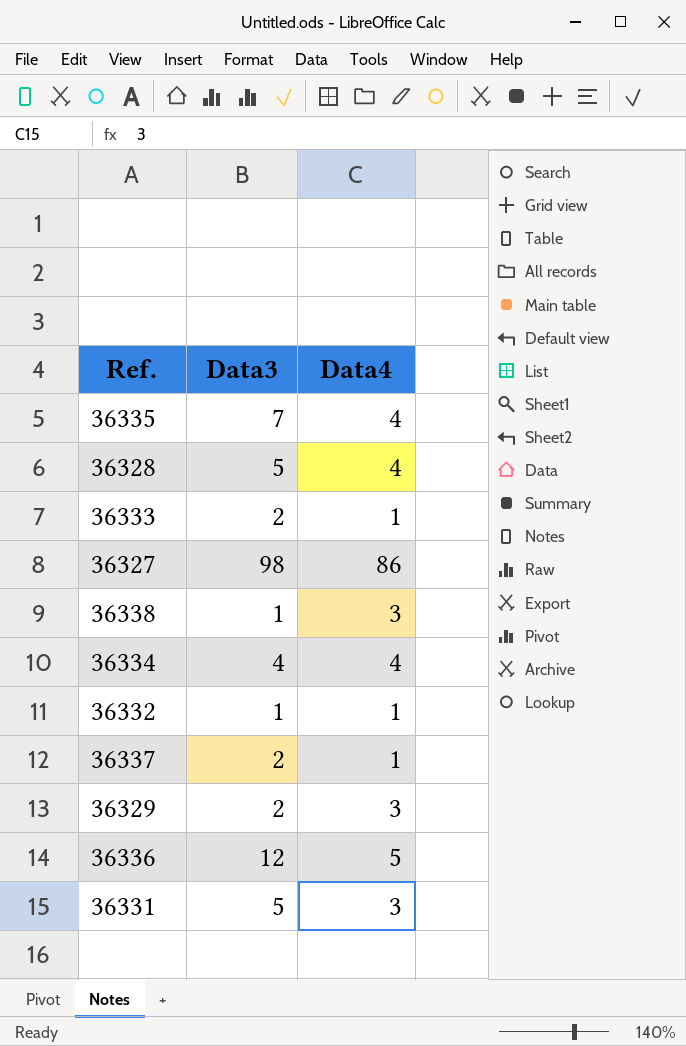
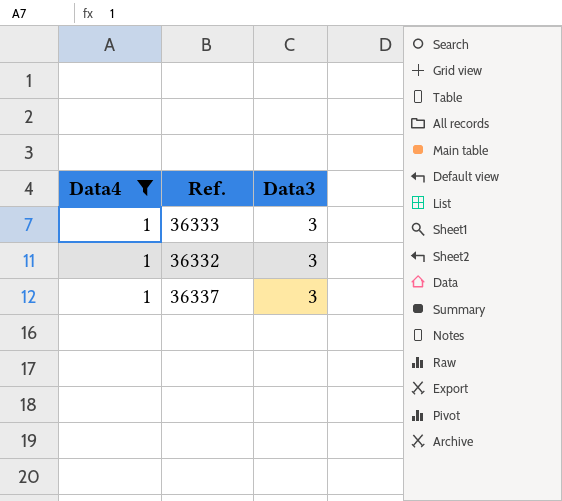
filter: none -> Data4 = 1
column Data4 | position: 3 -> 1
36333 | Data3: 2 -> 3
36332 | Data3: 1 -> 3
36337 | Data3: 2 -> 3

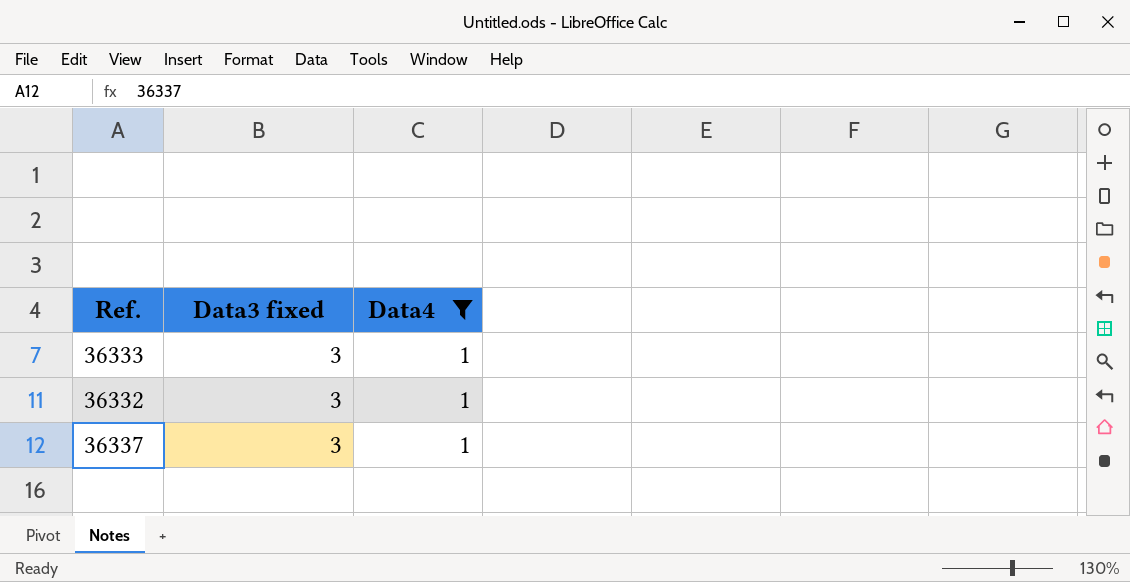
column name: Data3 -> Data3 fixed
column Data4 | position: 1 -> 3

